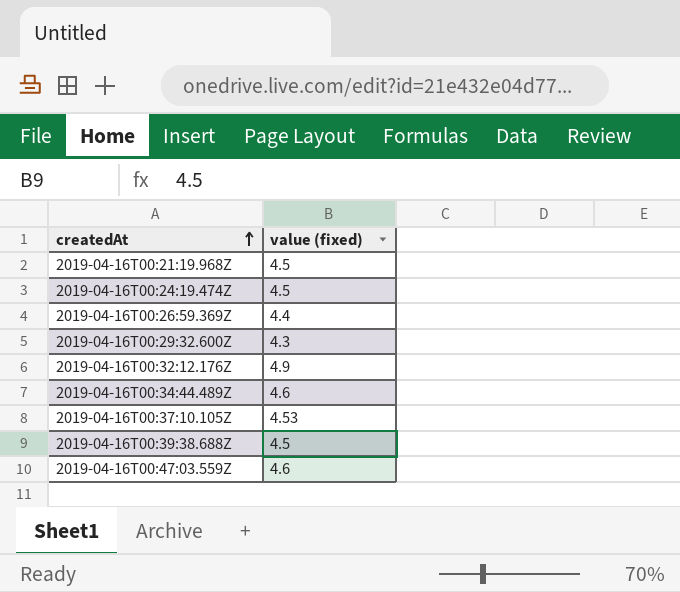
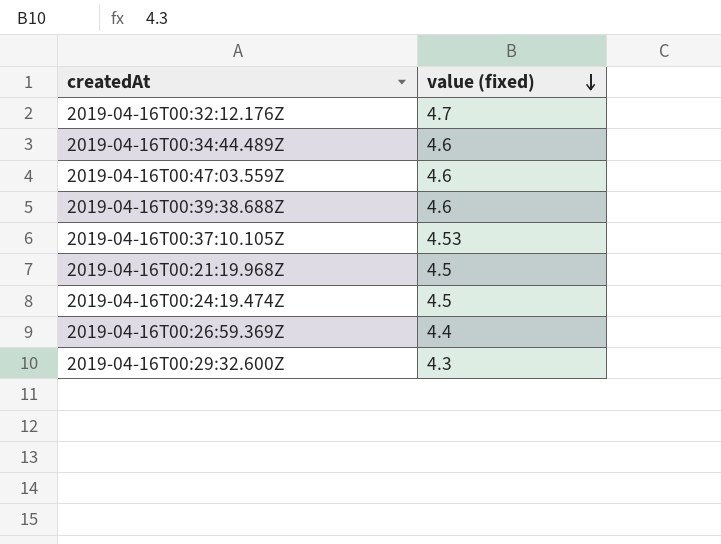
row order: createdAt ascending -> value (fixed) descending
2019-04-16T00:32:12.176Z | value (fixed): 4.9 -> 4.7
2019-04-16T00:39:38.688Z | value (fixed): 4.5 -> 4.6

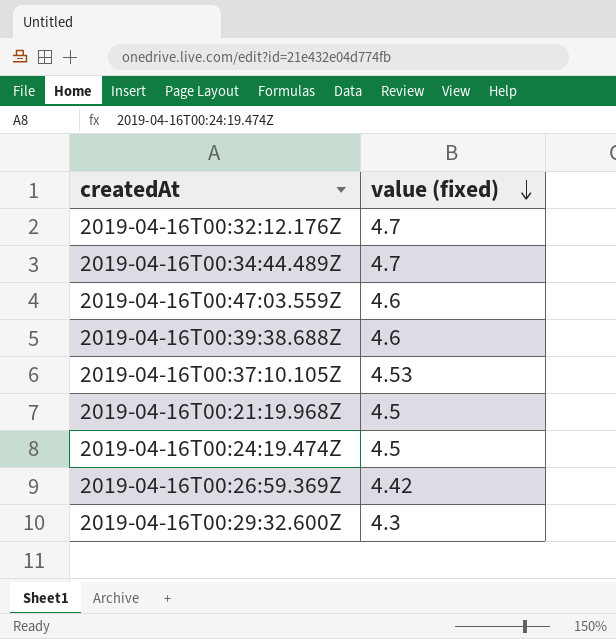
2019-04-16T00:34:44.489Z | value (fixed): 4.6 -> 4.7
2019-04-16T00:26:59.369Z | value (fixed): 4.4 -> 4.42

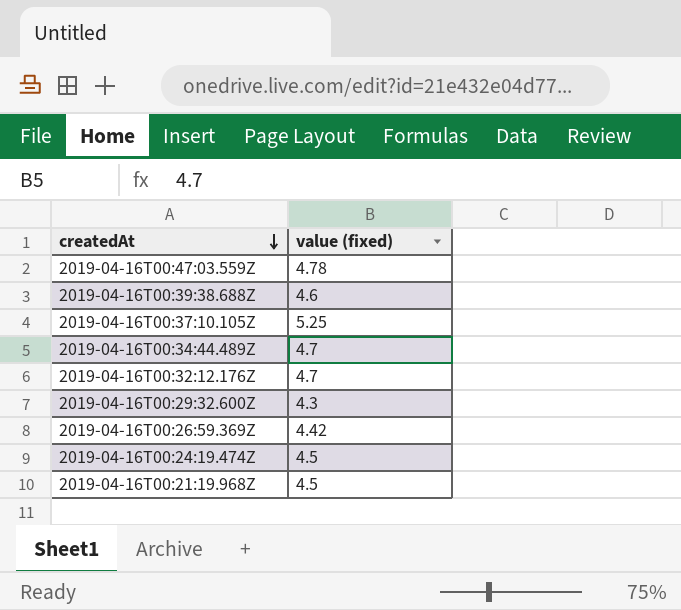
row order: value (fixed) descending -> createdAt descending
2019-04-16T00:47:03.559Z | value (fixed): 4.6 -> 4.78
2019-04-16T00:37:10.105Z | value (fixed): 4.53 -> 5.25

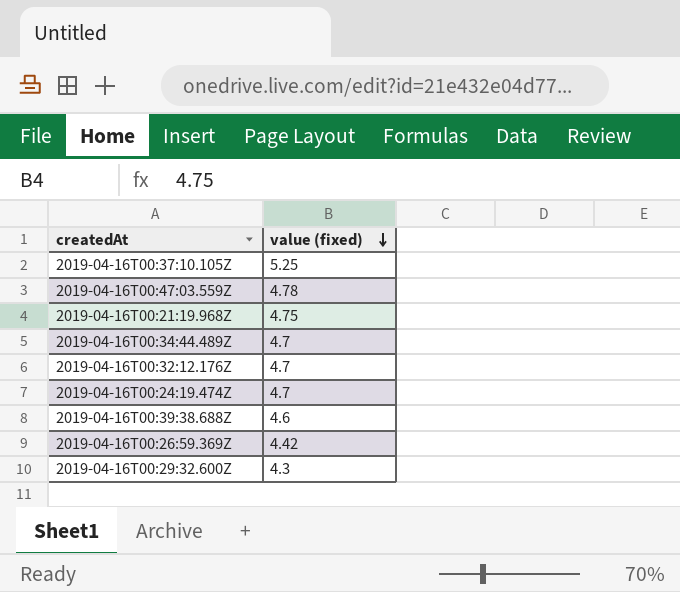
row order: createdAt descending -> value (fixed) descending
2019-04-16T00:21:19.968Z | value (fixed): 4.5 -> 4.75
2019-04-16T00:24:19.474Z | value (fixed): 4.5 -> 4.7

